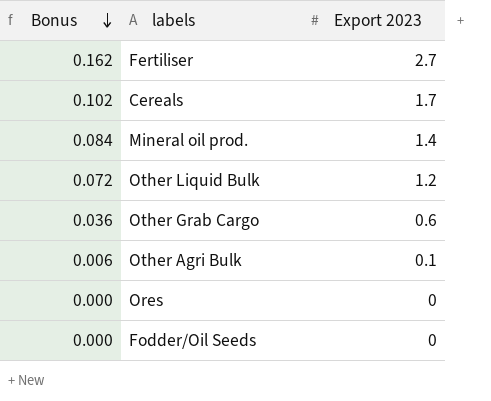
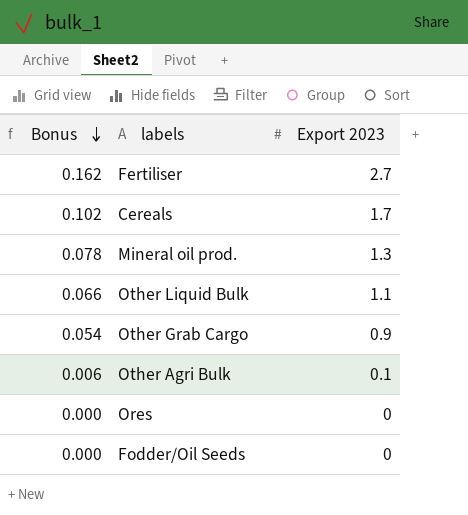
Mineral oil prod. | Bonus: 0.084 -> 0.078
Mineral oil prod. | Export 2023: 1.4 -> 1.3
Other Liquid Bulk | Bonus: 0.072 -> 0.066
Other Liquid Bulk | Export 2023: 1.2 -> 1.1
Other Grab Cargo | Bonus: 0.036 -> 0.054
Other Grab Cargo | Export 2023: 0.6 -> 0.9

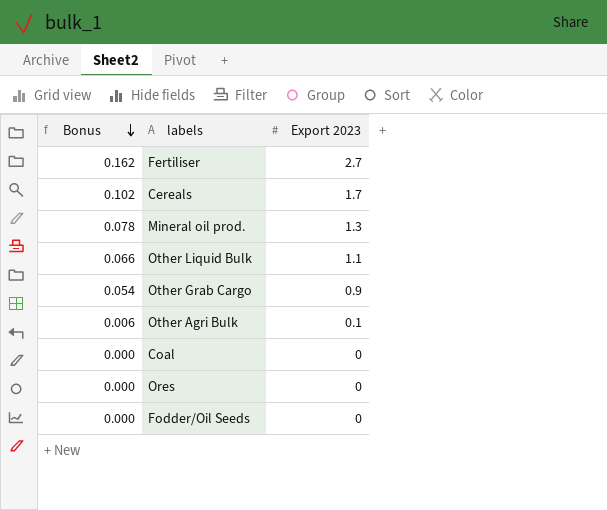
row Coal: none -> 0.000 | 0

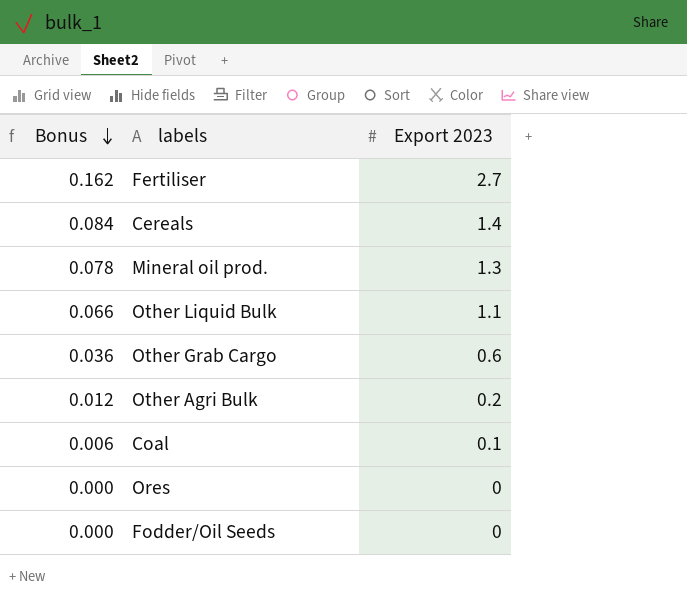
Cereals | Bonus: 0.102 -> 0.084
Cereals | Export 2023: 1.7 -> 1.4
Other Grab Cargo | Bonus: 0.054 -> 0.036
Other Grab Cargo | Export 2023: 0.9 -> 0.6
Other Agri Bulk | Bonus: 0.006 -> 0.012
Other Agri Bulk | Export 2023: 0.1 -> 0.2
Coal | Bonus: 0.000 -> 0.006
Coal | Export 2023: 0 -> 0.1

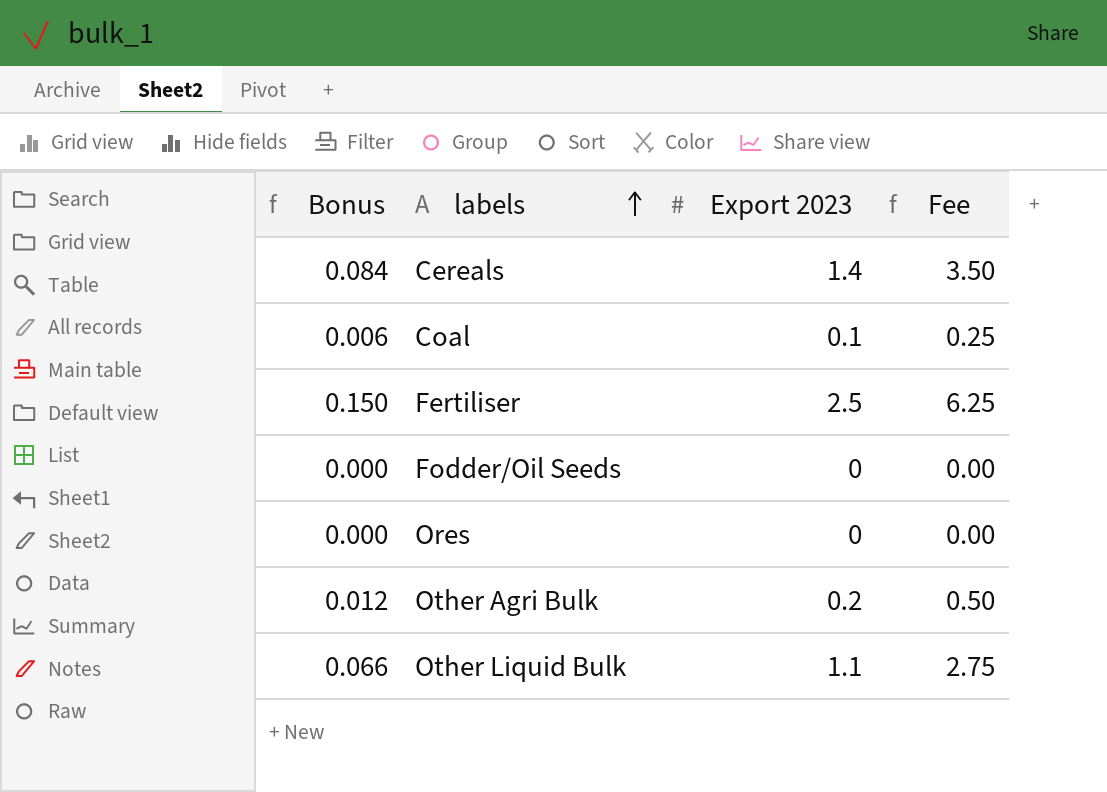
row order: Bonus descending -> labels ascending
column Fee | formula: none -> [Export 2023] * 2.5
row Mineral oil prod.: 0.078 | 1.3 -> none
row Other Grab Cargo: 0.036 | 0.6 -> none
Fertiliser | Bonus: 0.162 -> 0.150
Fertiliser | Export 2023: 2.7 -> 2.5

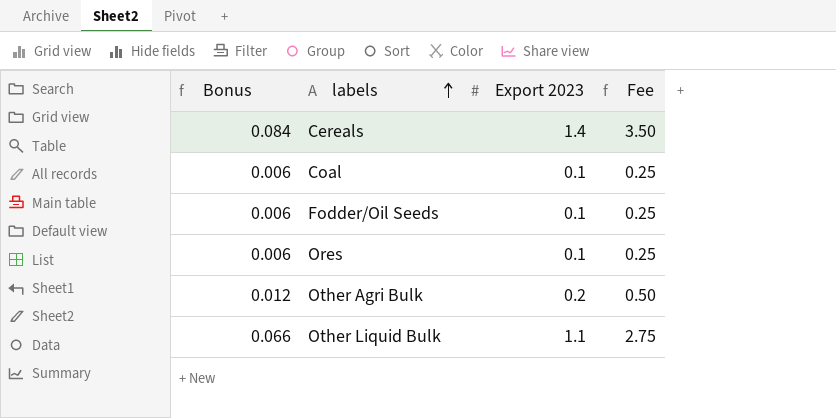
row Fertiliser: 0.150 | 2.5 | 6.25 -> none
Fodder/Oil Seeds | Bonus: 0.000 -> 0.006
Fodder/Oil Seeds | Export 2023: 0 -> 0.1
Fodder/Oil Seeds | Fee: 0.00 -> 0.25
Ores | Bonus: 0.000 -> 0.006
Ores | Export 2023: 0 -> 0.1
Ores | Fee: 0.00 -> 0.25

